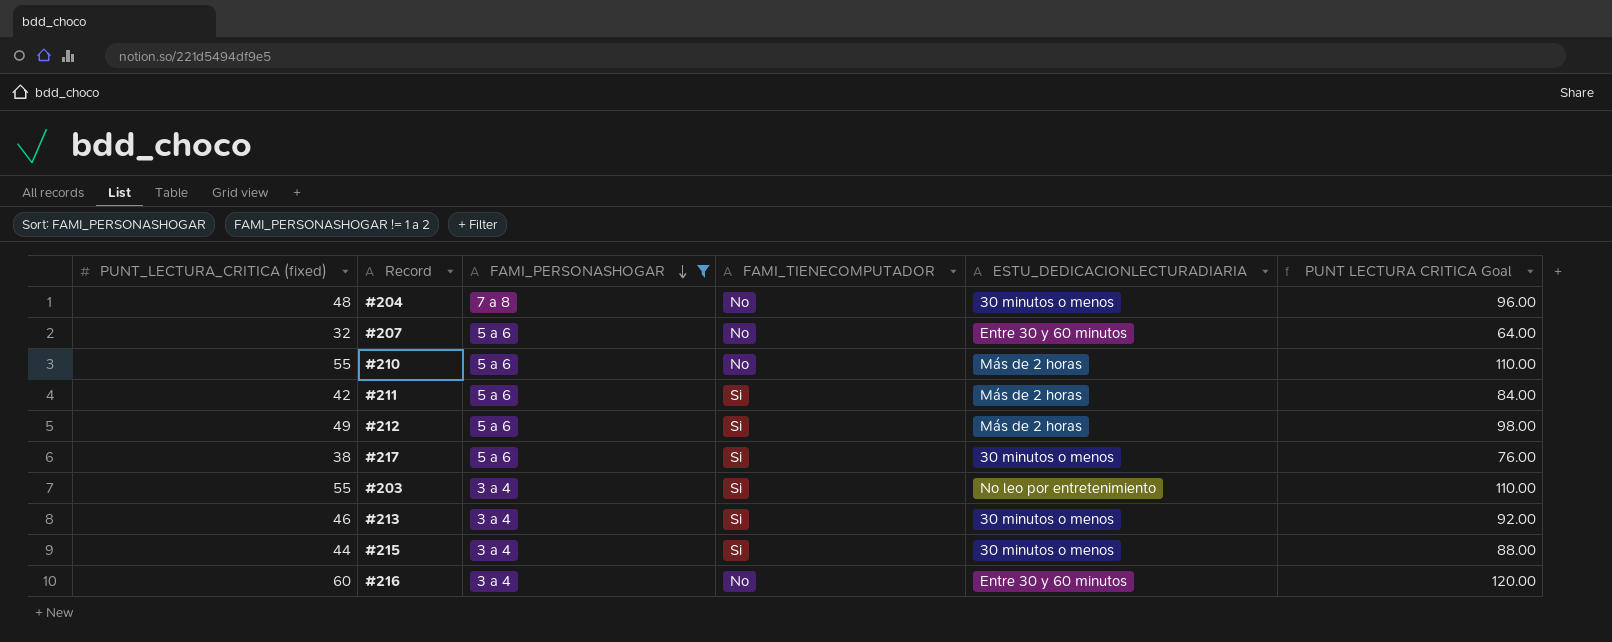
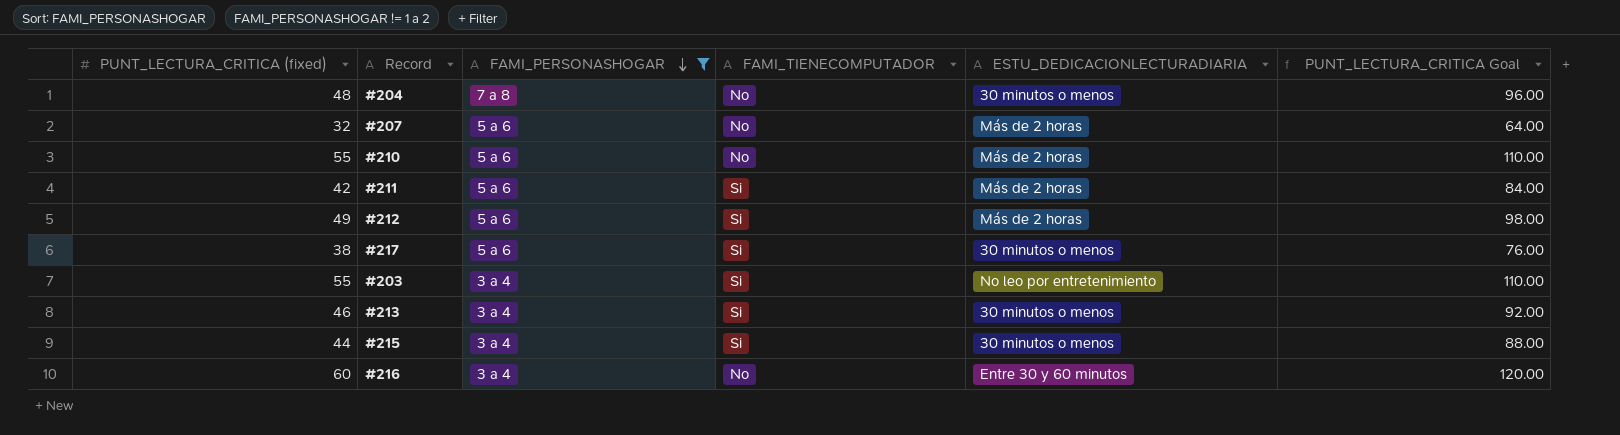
column name: PUNT LECTURA CRITICA Goal -> PUNT_LECTURA_CRITICA Goal
#207 | ESTU_DEDICACIONLECTURADIARIA: Entre 30 y 60 minutos -> Más de 2 horas

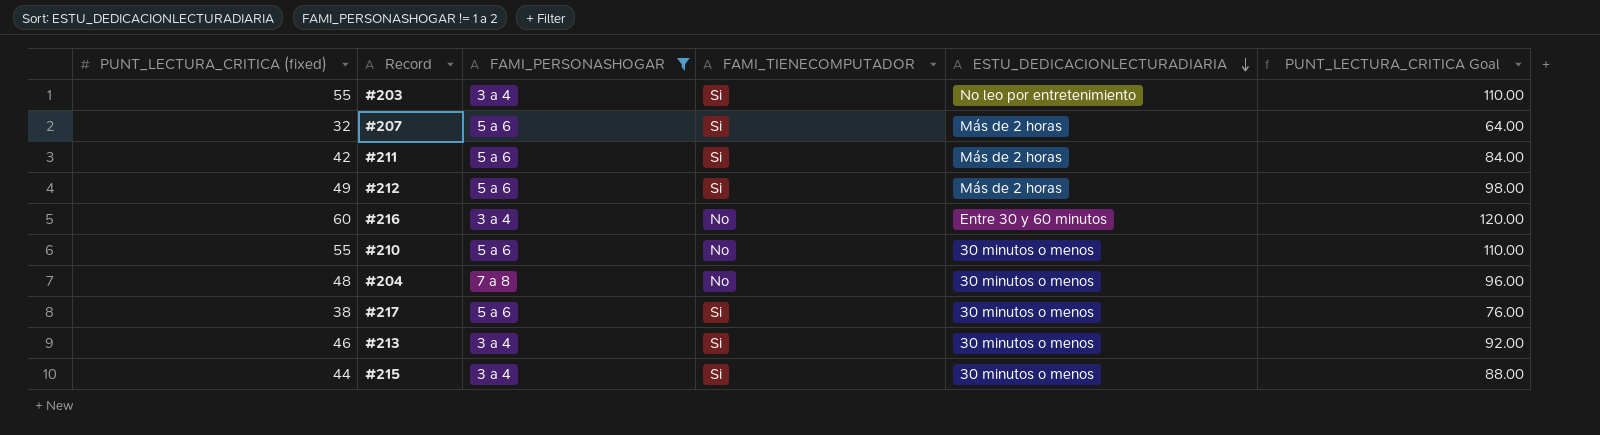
row order: FAMI_PERSONASHOGAR descending -> ESTU_DEDICACIONLECTURADIARIA descending
#207 | FAMI_TIENECOMPUTADOR: No -> Si
#210 | ESTU_DEDICACIONLECTURADIARIA: Más de 2 horas -> 30 minutos o menos

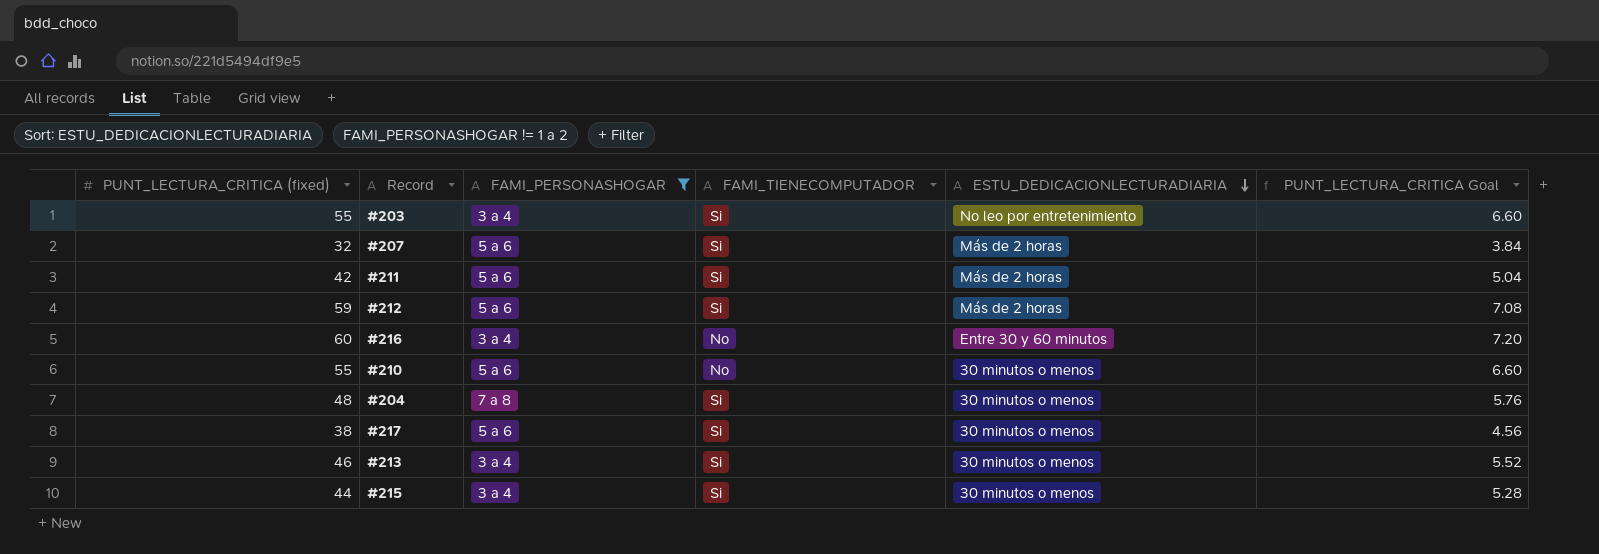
column PUNT_LECTURA_CRITICA Goal | formula: [PUNT_LECTURA_CRITICA (fixed)] * 2 -> [PUNT_LECTURA_CRITICA (fixed)] * 0.12
#212 | PUNT_LECTURA_CRITICA (fixed): 49 -> 59
#204 | FAMI_TIENECOMPUTADOR: No -> Si

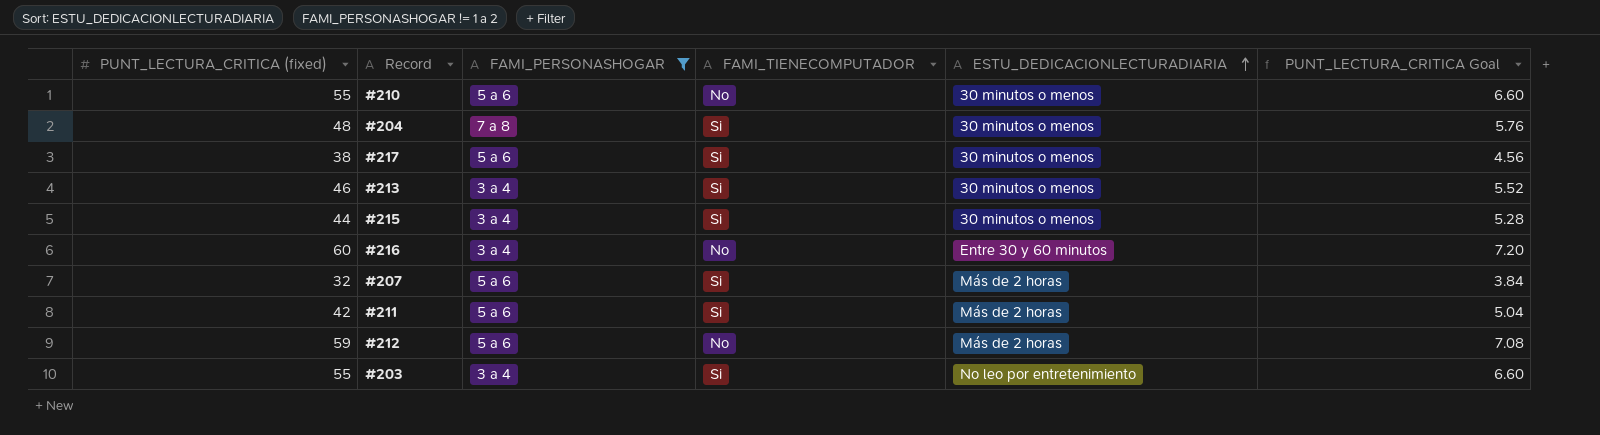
row order: ESTU_DEDICACIONLECTURADIARIA descending -> ESTU_DEDICACIONLECTURADIARIA ascending
#212 | FAMI_TIENECOMPUTADOR: Si -> No

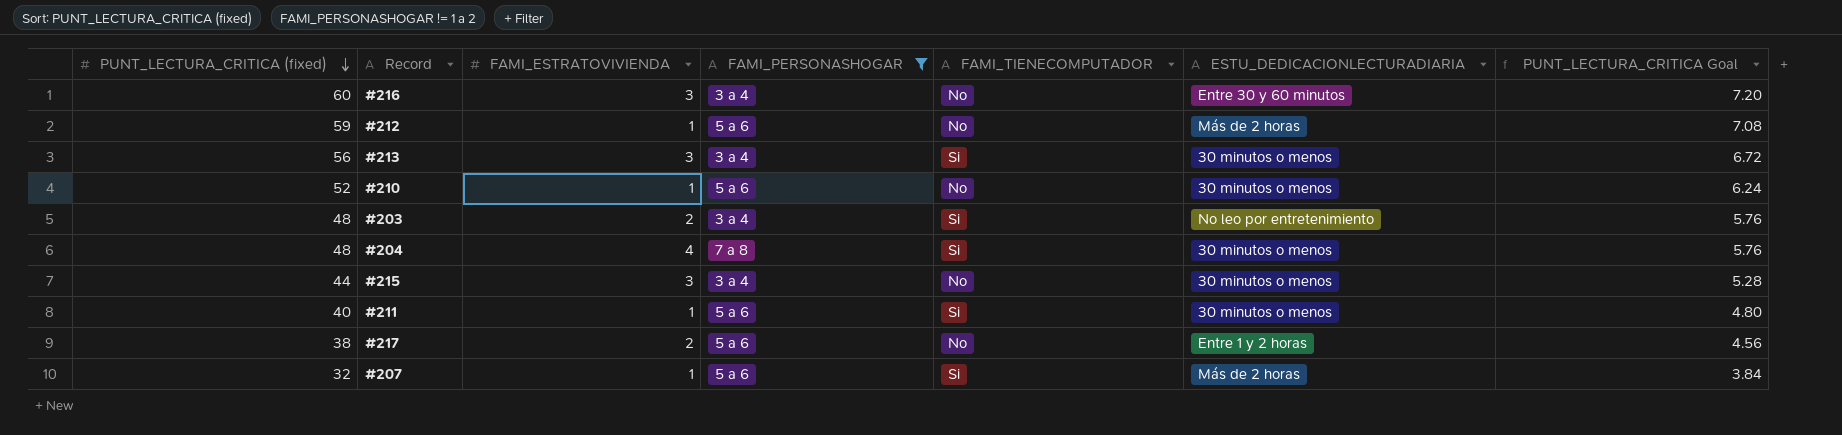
row order: ESTU_DEDICACIONLECTURADIARIA ascending -> PUNT_LECTURA_CRITICA (fixed) descending
column FAMI_ESTRATOVIVIENDA | position: none -> 3
#213 | PUNT_LECTURA_CRITICA (fixed): 46 -> 56
#213 | PUNT_LECTURA_CRITICA Goal: 5.52 -> 6.72
#210 | PUNT_LECTURA_CRITICA (fixed): 55 -> 52
#210 | PUNT_LECTURA_CRITICA Goal: 6.60 -> 6.24
#203 | PUNT_LECTURA_CRITICA (fixed): 55 -> 48
#203 | PUNT_LECTURA_CRITICA Goal: 6.60 -> 5.76
#215 | FAMI_TIENECOMPUTADOR: Si -> No
#211 | PUNT_LECTURA_CRITICA (fixed): 42 -> 40
#211 | ESTU_DEDICACIONLECTURADIARIA: Más de 2 horas -> 30 minutos o menos
#211 | PUNT_LECTURA_CRITICA Goal: 5.04 -> 4.80
#217 | FAMI_TIENECOMPUTADOR: Si -> No
#217 | ESTU_DEDICACIONLECTURADIARIA: 30 minutos o menos -> Entre 1 y 2 horas

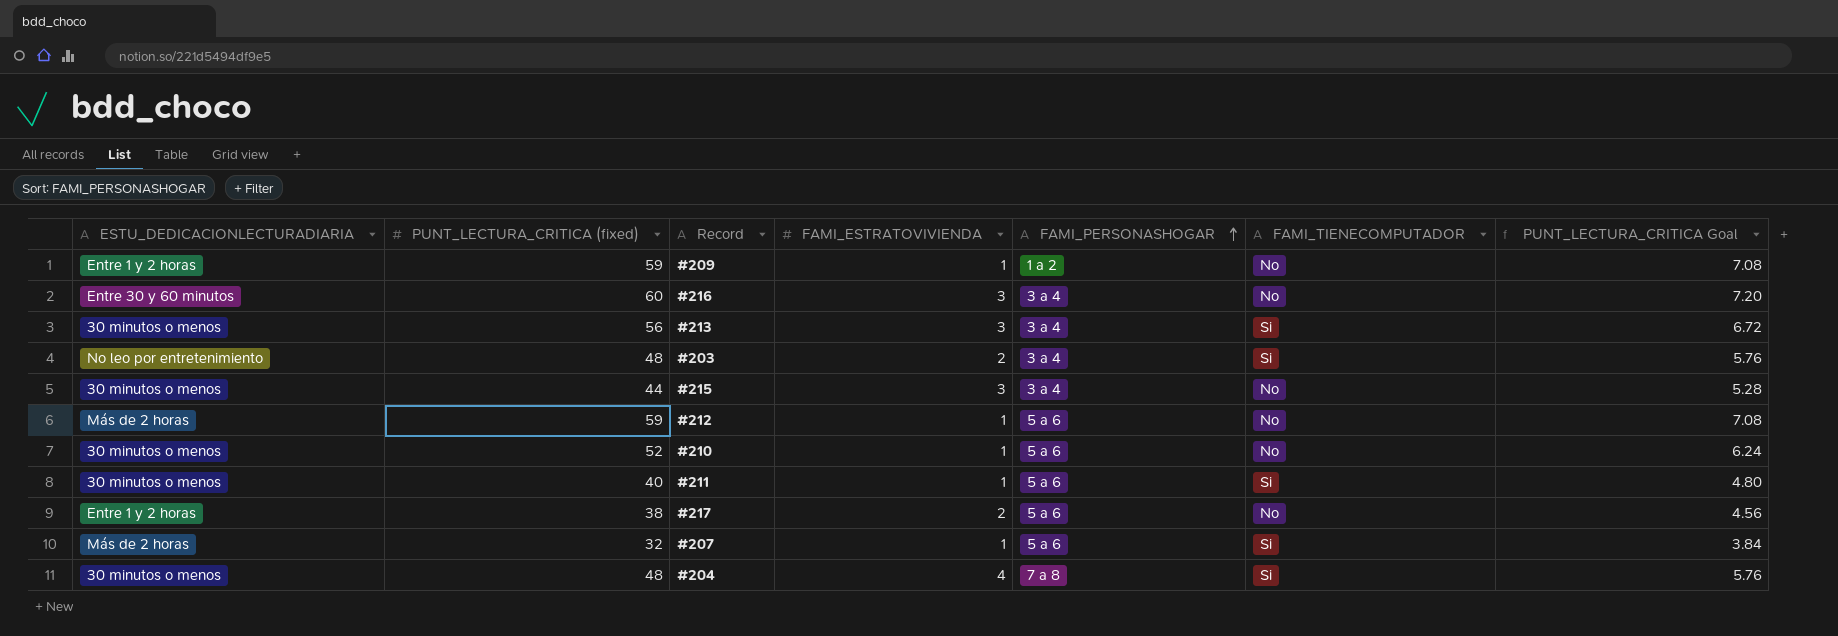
filter: FAMI_PERSONASHOGAR != 1 a 2 -> none
row order: PUNT_LECTURA_CRITICA (fixed) descending -> FAMI_PERSONASHOGAR ascending
column ESTU_DEDICACIONLECTURADIARIA | position: 6 -> 1

